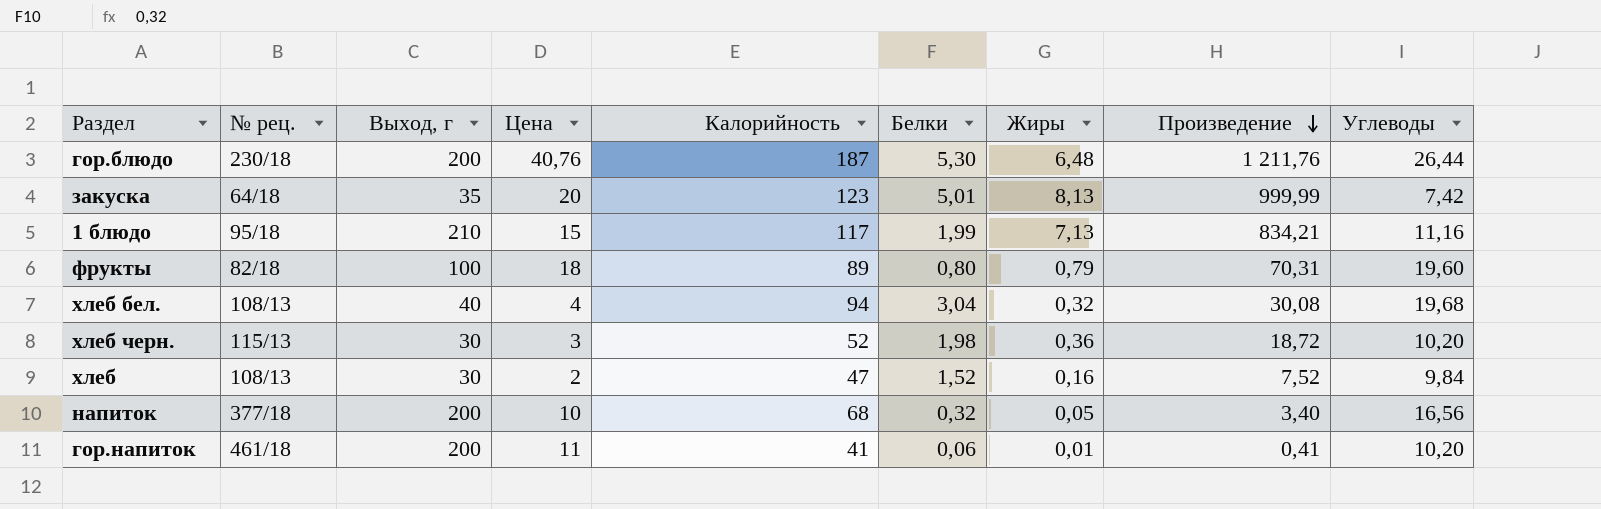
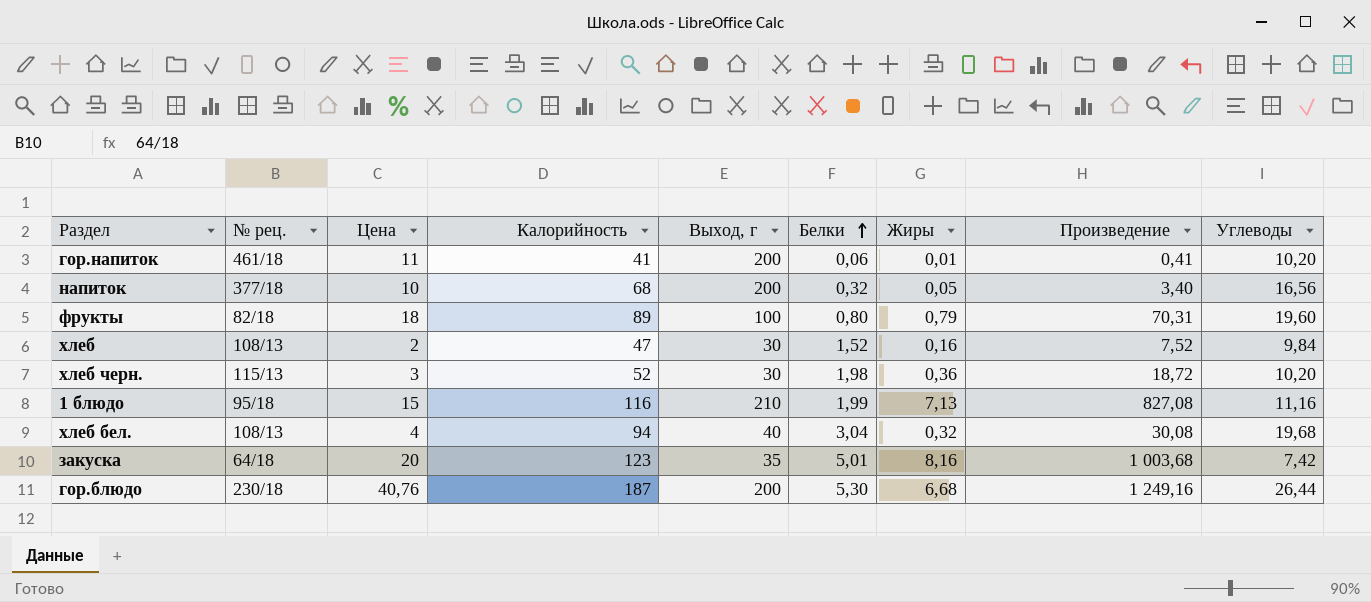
row order: Произведение descending -> Белки ascending
column Выход, г | position: 3 -> 5
1 блюдо | Калорийность: 117 -> 116
1 блюдо | Произведение: 834,21 -> 827,08
закуска | Жиры: 8,13 -> 8,16
закуска | Произведение: 999,99 -> 1 003,68
гор.блюдо | Жиры: 6,48 -> 6,68
гор.блюдо | Произведение: 1 211,76 -> 1 249,16

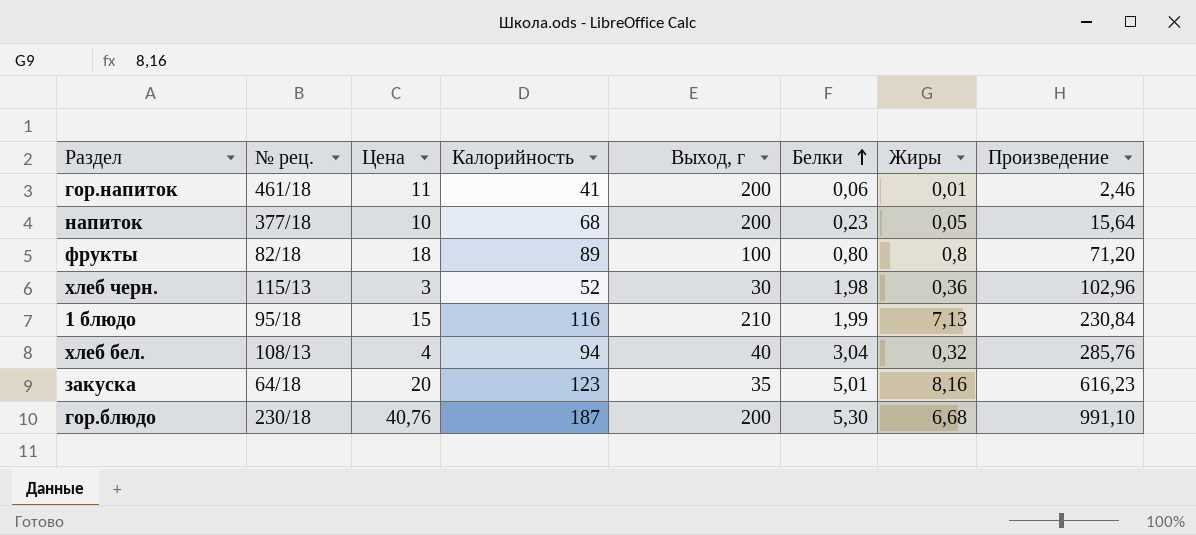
column Углеводы | position: 9 -> none
column Произведение | formula: [Калорийность] * [Жиры] -> [Калорийность] * [Белки]
row хлеб: 108/13 | 2 | 47 | 30 | 1,52 | 0,16 | 7,52 | 9,84 -> none
напиток | Белки: 0,32 -> 0,23
фрукты | Жиры: 0,79 -> 0,8

